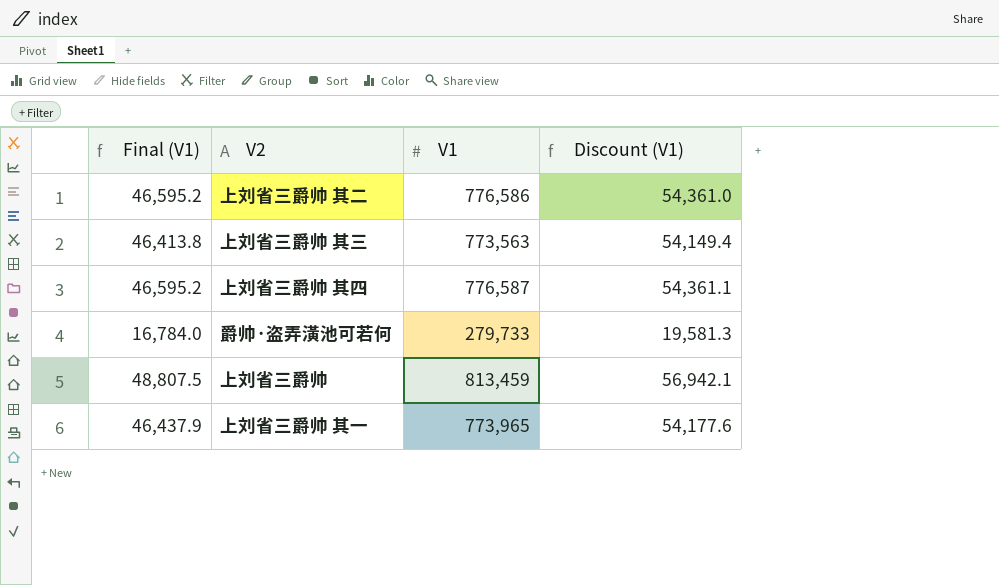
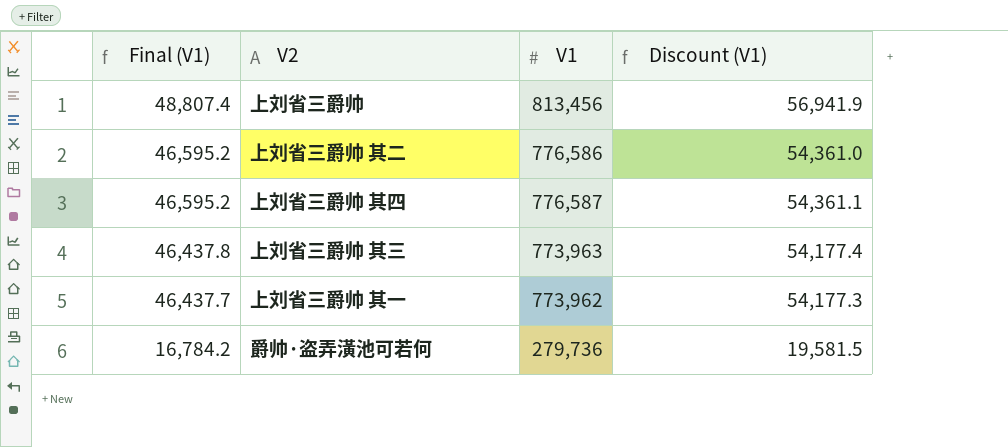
row order: none -> Final (V1) descending
上刘省三爵帅 | Final (V1): 48,807.5 -> 48,807.4
上刘省三爵帅 | V1: 813,459 -> 813,456
上刘省三爵帅 | Discount (V1): 56,942.1 -> 56,941.9
上刘省三爵帅 其三 | Final (V1): 46,413.8 -> 46,437.8
上刘省三爵帅 其三 | V1: 773,563 -> 773,963
上刘省三爵帅 其三 | Discount (V1): 54,149.4 -> 54,177.4
上刘省三爵帅 其一 | Final (V1): 46,437.9 -> 46,437.7
上刘省三爵帅 其一 | V1: 773,965 -> 773,962
上刘省三爵帅 其一 | Discount (V1): 54,177.6 -> 54,177.3
爵帅·盗弄潢池可若何 | Final (V1): 16,784.0 -> 16,784.2
爵帅·盗弄潢池可若何 | V1: 279,733 -> 279,736
爵帅·盗弄潢池可若何 | Discount (V1): 19,581.3 -> 19,581.5

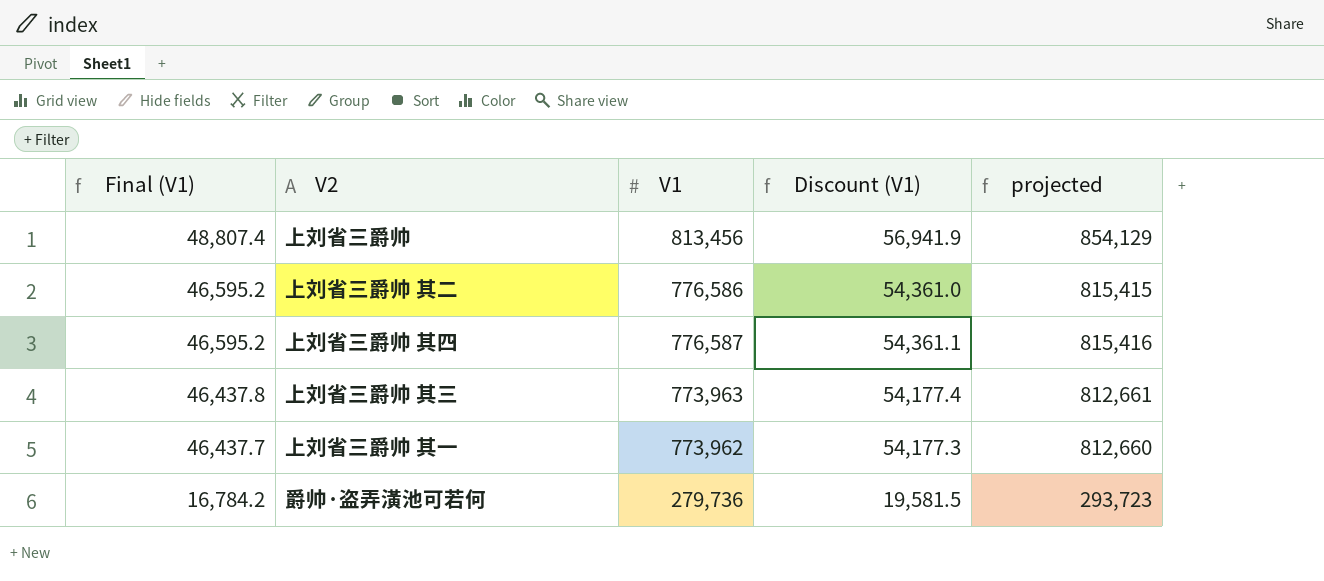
column projected | formula: none -> [V1] * 1.05

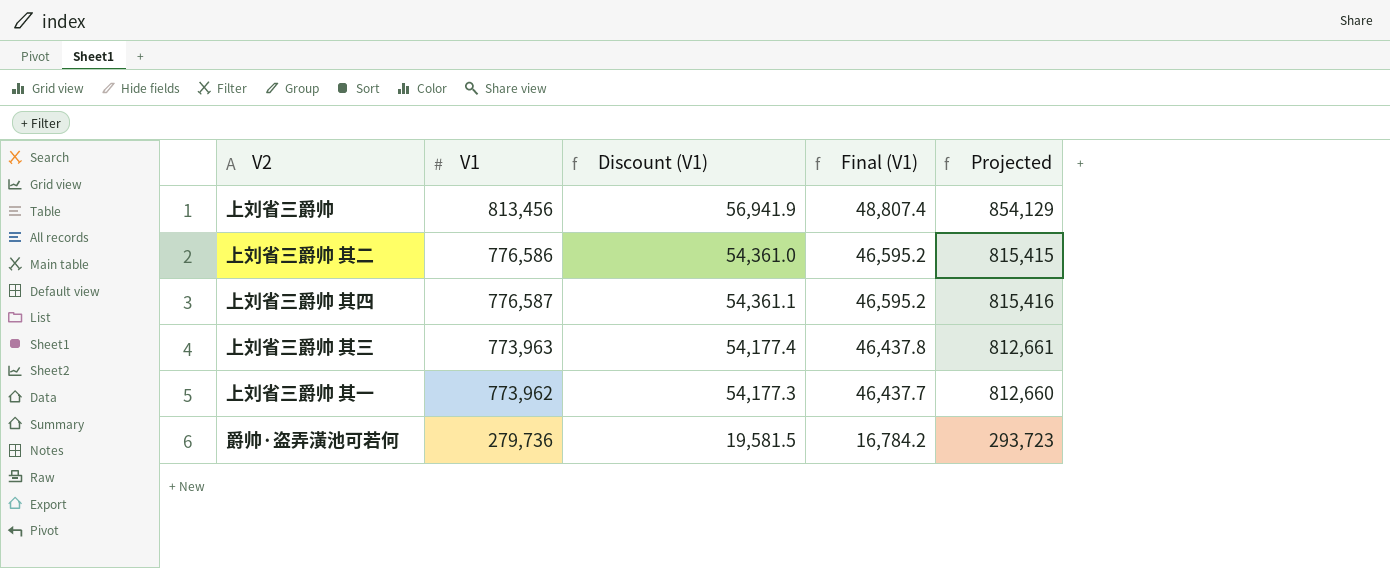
column Final (V1) | position: 1 -> 4
column name: projected -> Projected

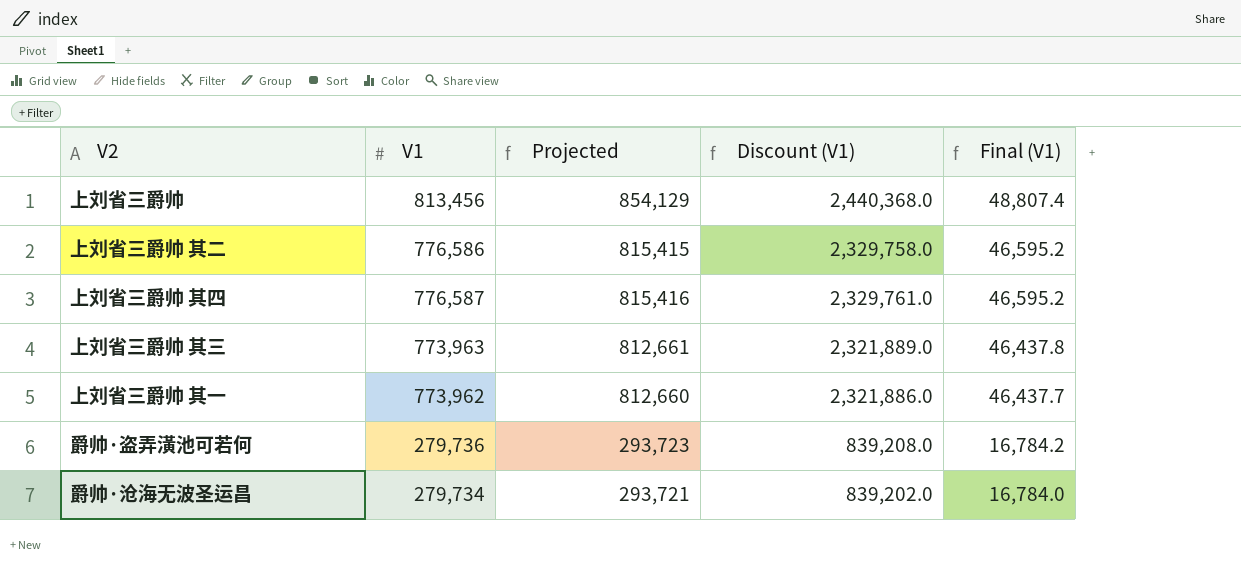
column Projected | position: 5 -> 3
column Discount (V1) | formula: [V1] * 0.07 -> [V1] * 3
row 爵帅·沧海无波圣运昌: none -> 279,734 | 293,721 | 839,202.0 | 16,784.0

